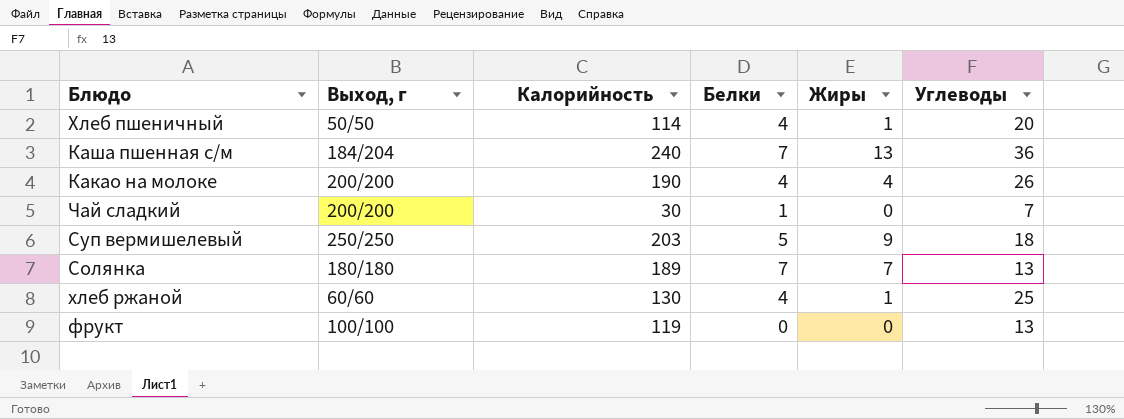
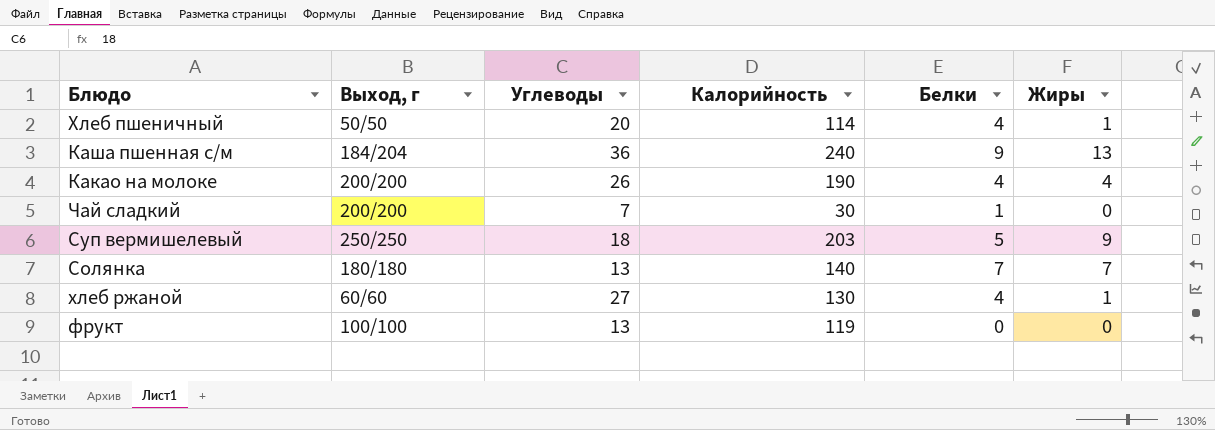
column Углеводы | position: 6 -> 3
Каша пшенная с/м | Белки: 7 -> 9
Солянка | Калорийность: 189 -> 140
хлеб ржаной | Углеводы: 25 -> 27

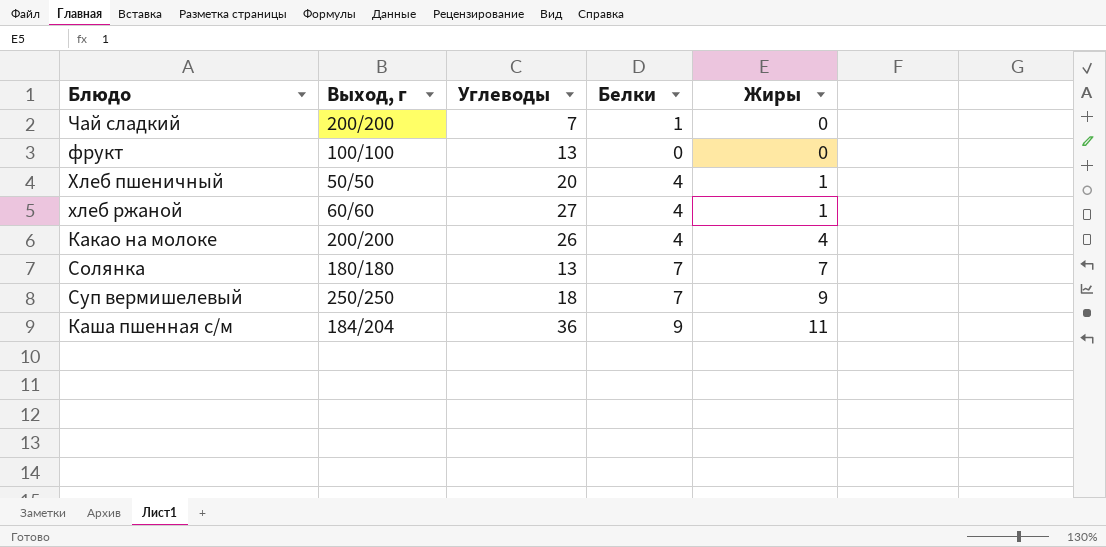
row order: none -> Жиры ascending
column Калорийность | position: 4 -> none
Суп вермишелевый | Белки: 5 -> 7
Каша пшенная с/м | Жиры: 13 -> 11

